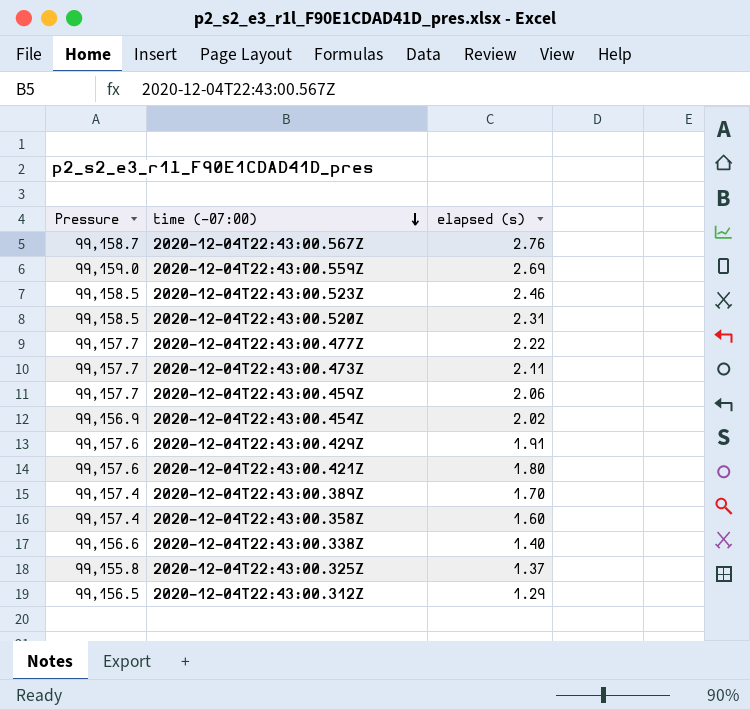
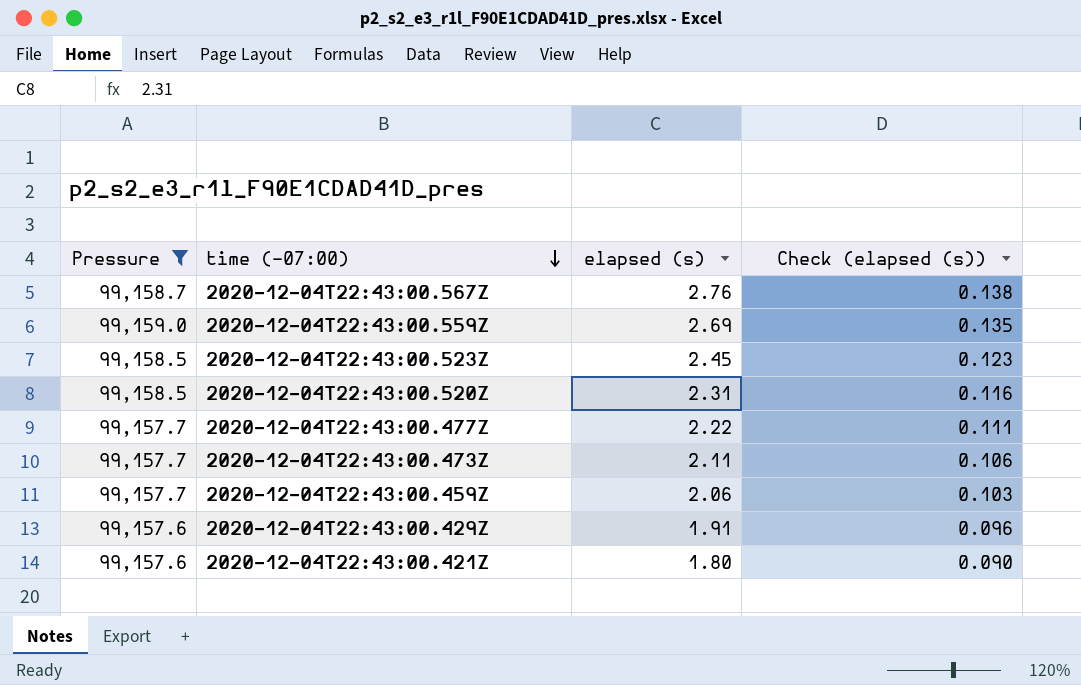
filter: none -> Pressure >= 99,157.6
column Check (elapsed (s)) | formula: none -> [elapsed (s)] * 0.05
2020-12-04T22:43:00.523Z | elapsed (s): 2.46 -> 2.45

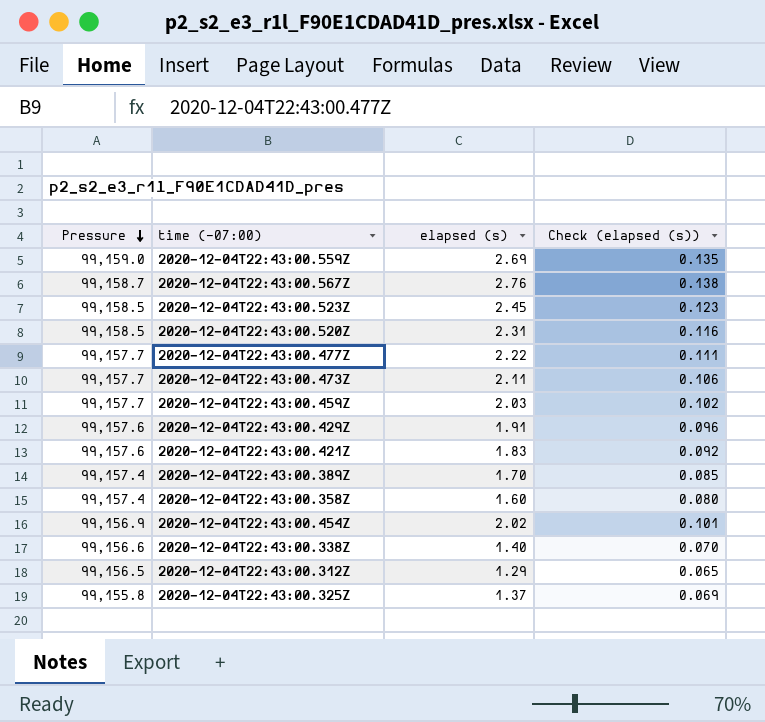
filter: Pressure >= 99,157.6 -> none
row order: time (-07:00) descending -> Pressure descending
2020-12-04T22:43:00.459Z | elapsed (s): 2.06 -> 2.03
2020-12-04T22:43:00.459Z | Check (elapsed (s)): 0.103 -> 0.102
2020-12-04T22:43:00.421Z | elapsed (s): 1.80 -> 1.83
2020-12-04T22:43:00.421Z | Check (elapsed (s)): 0.090 -> 0.092

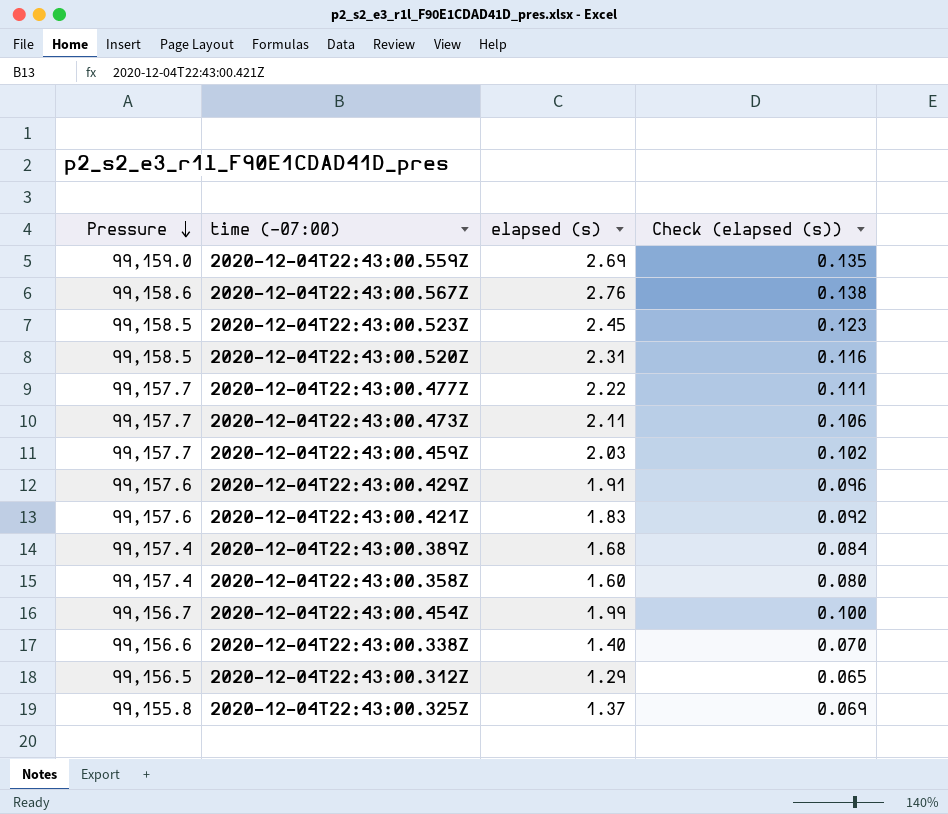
2020-12-04T22:43:00.567Z | Pressure: 99,158.7 -> 99,158.6
2020-12-04T22:43:00.389Z | elapsed (s): 1.70 -> 1.68
2020-12-04T22:43:00.389Z | Check (elapsed (s)): 0.085 -> 0.084
2020-12-04T22:43:00.454Z | Pressure: 99,156.9 -> 99,156.7
2020-12-04T22:43:00.454Z | elapsed (s): 2.02 -> 1.99
2020-12-04T22:43:00.454Z | Check (elapsed (s)): 0.101 -> 0.100

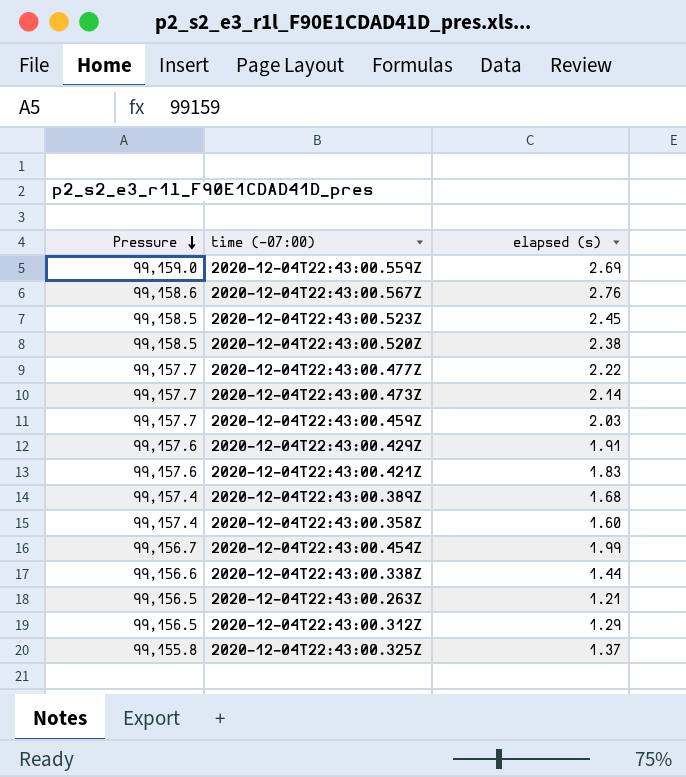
column Check (elapsed (s)) | formula: [elapsed (s)] * 0.05 -> none
2020-12-04T22:43:00.520Z | elapsed (s): 2.31 -> 2.38
2020-12-04T22:43:00.473Z | elapsed (s): 2.11 -> 2.14
2020-12-04T22:43:00.338Z | elapsed (s): 1.40 -> 1.44
row 2020-12-04T22:43:00.263Z: none -> 99,156.5 | 1.21

